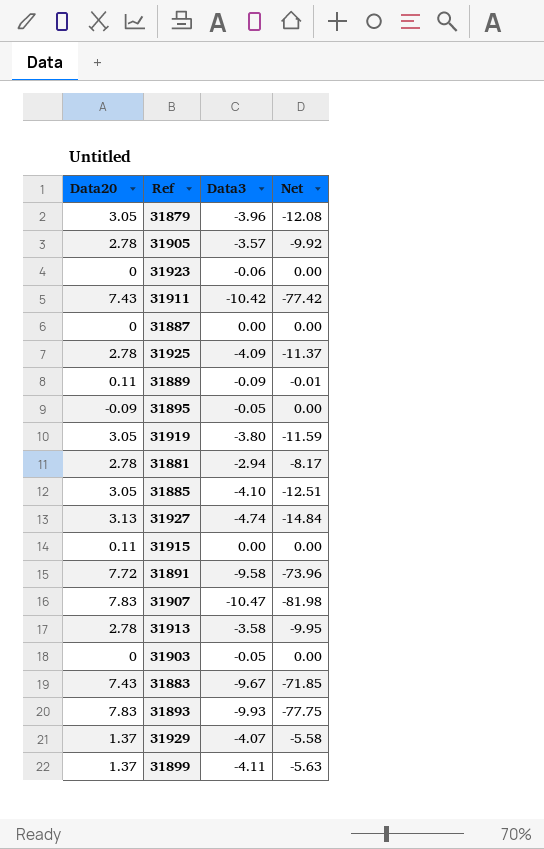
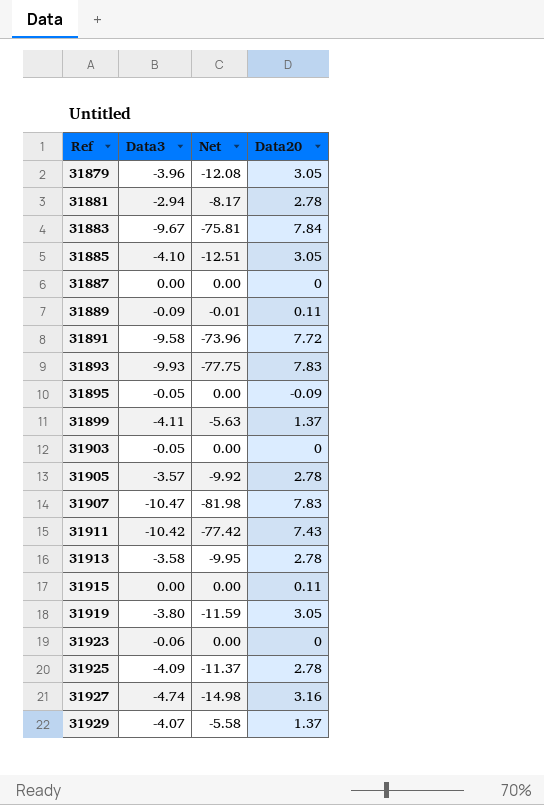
row order: none -> Ref ascending
column Data20 | position: 1 -> 4
31883 | Net: -71.85 -> -75.81
31883 | Data20: 7.43 -> 7.84
31927 | Net: -14.84 -> -14.98
31927 | Data20: 3.13 -> 3.16

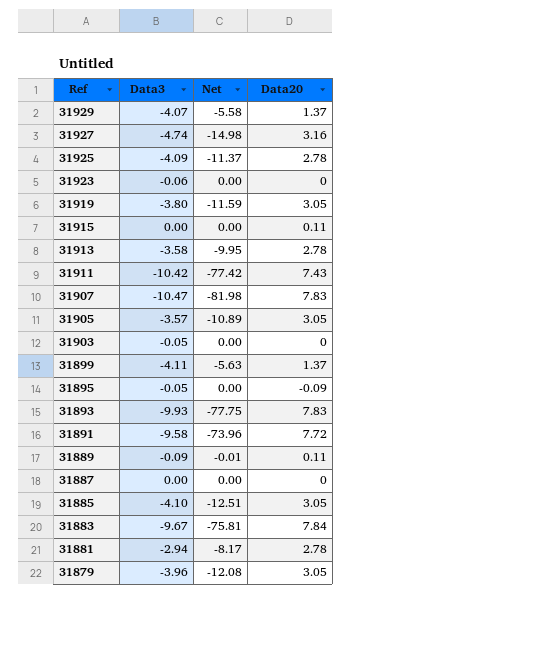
row order: Ref ascending -> Ref descending
31905 | Net: -9.92 -> -10.89
31905 | Data20: 2.78 -> 3.05

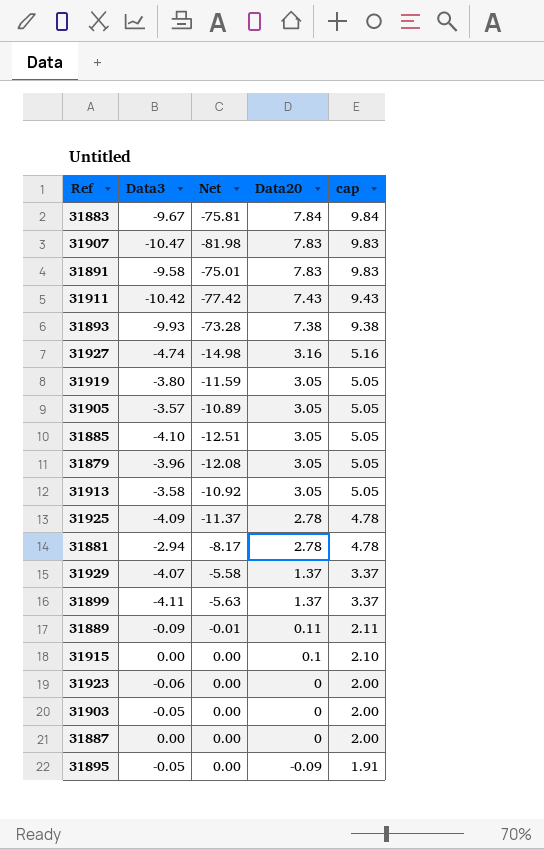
row order: Ref descending -> Data20 descending
column cap | formula: none -> [Data20] + 2
31891 | Net: -73.96 -> -75.01
31891 | Data20: 7.72 -> 7.83
31893 | Net: -77.75 -> -73.28
31893 | Data20: 7.83 -> 7.38
31913 | Net: -9.95 -> -10.92
31913 | Data20: 2.78 -> 3.05
31915 | Data20: 0.11 -> 0.1

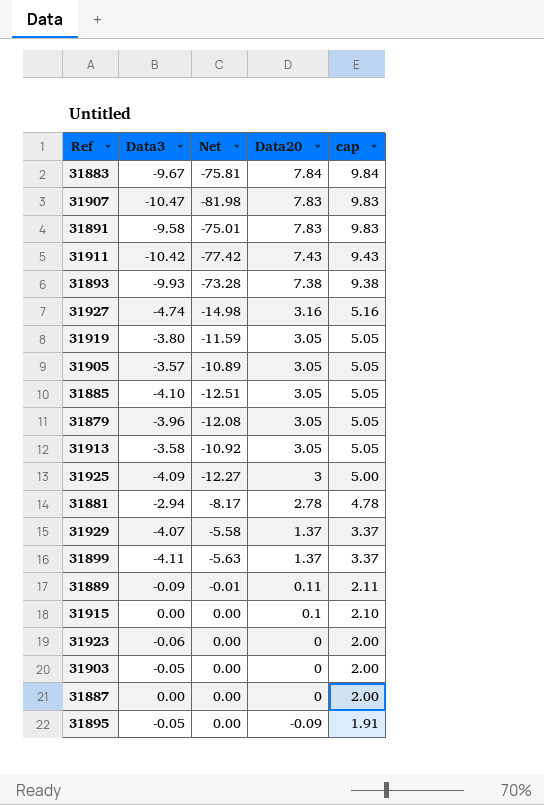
31925 | Net: -11.37 -> -12.27
31925 | Data20: 2.78 -> 3
31925 | cap: 4.78 -> 5.00

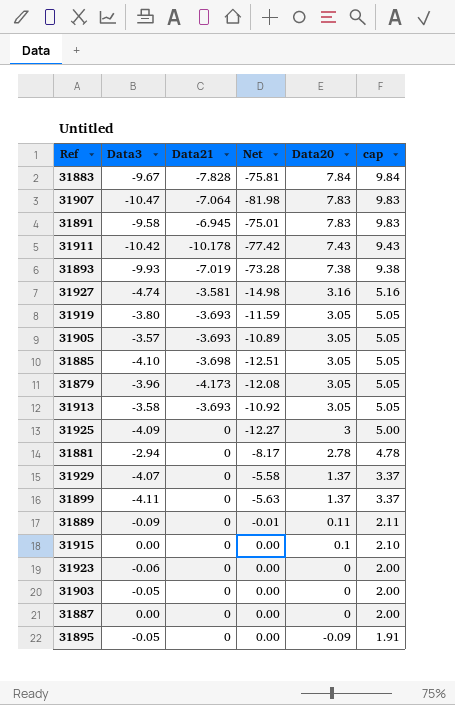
column Data21 | position: none -> 3

